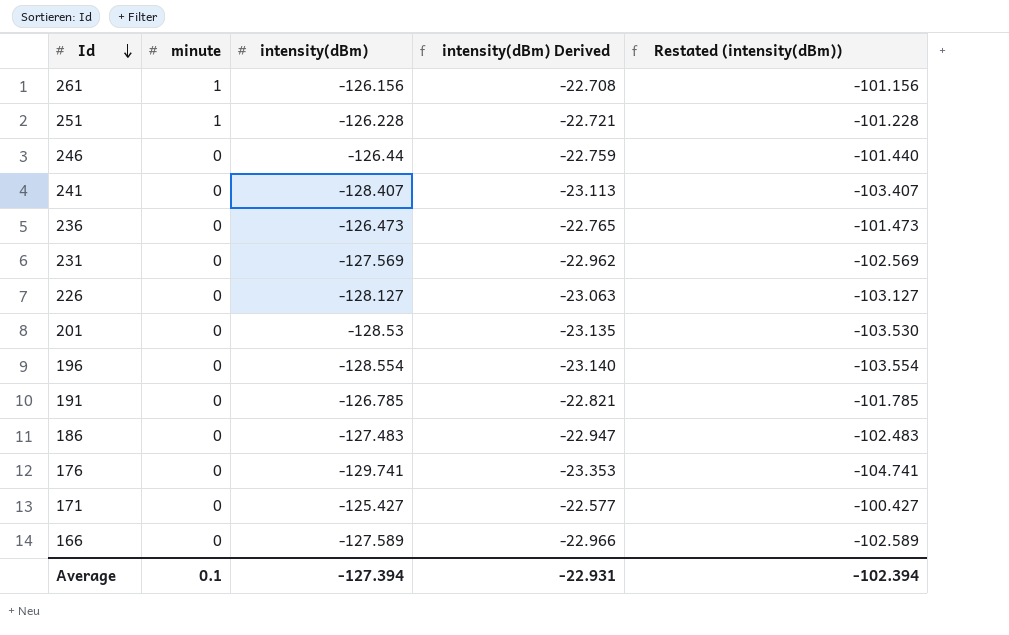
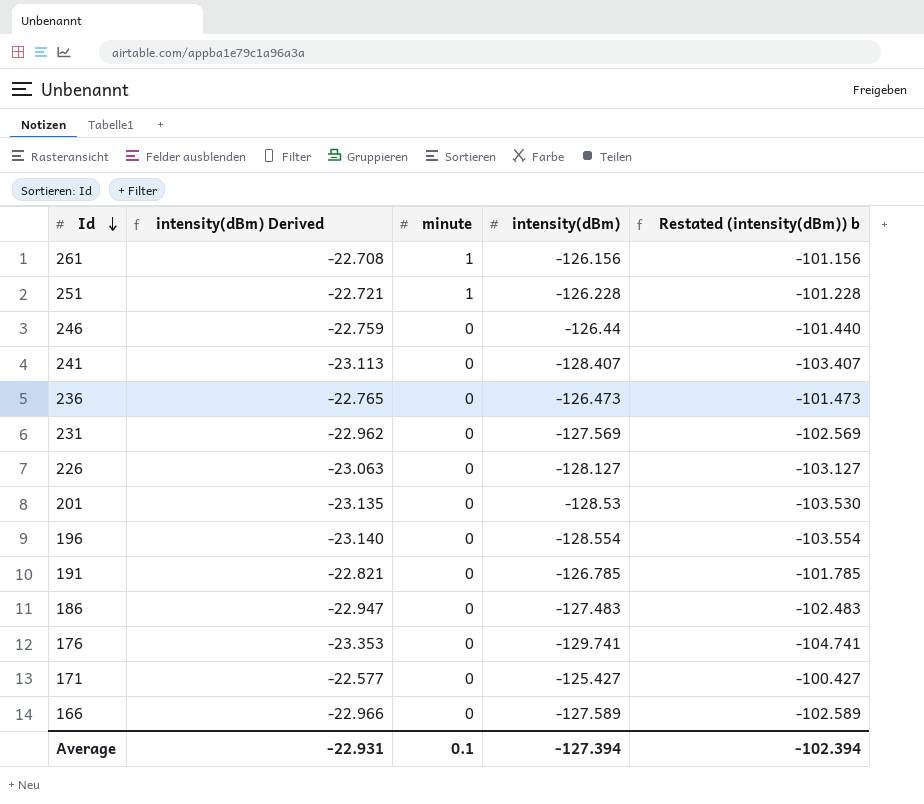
column intensity(dBm) Derived | position: 4 -> 2
column name: Restated (intensity(dBm)) -> Restated (intensity(dBm)) b

